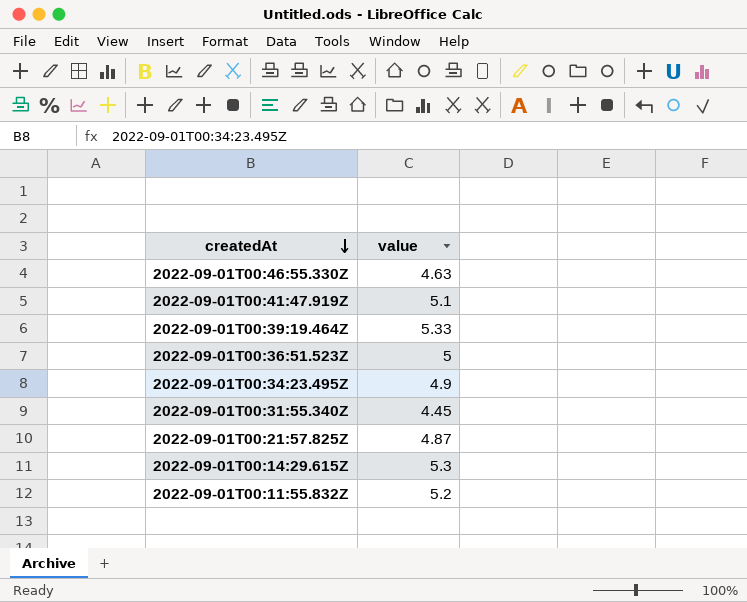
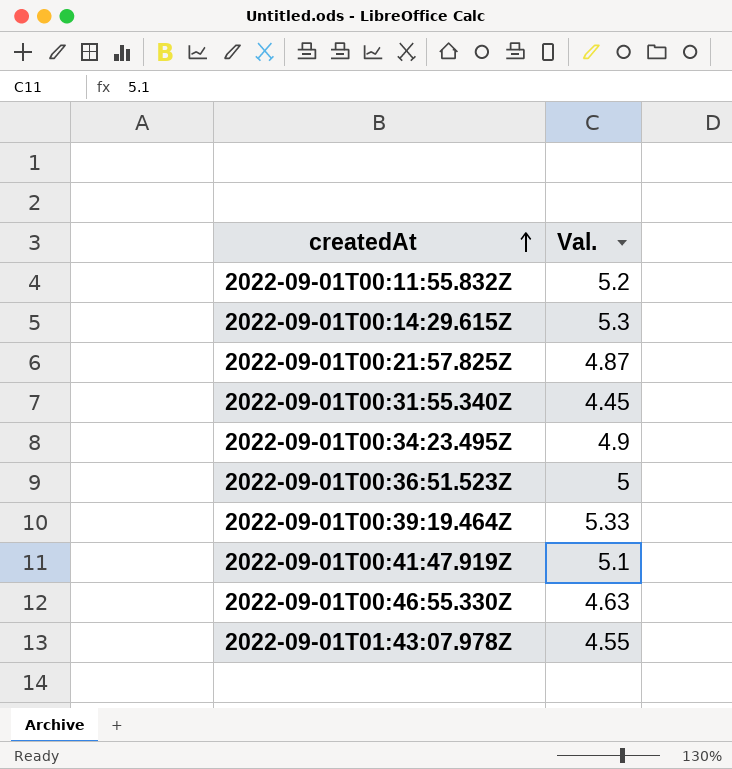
row order: createdAt descending -> createdAt ascending
column name: value -> Val.
row 2022-09-01T01:43:07.978Z: none -> 4.55

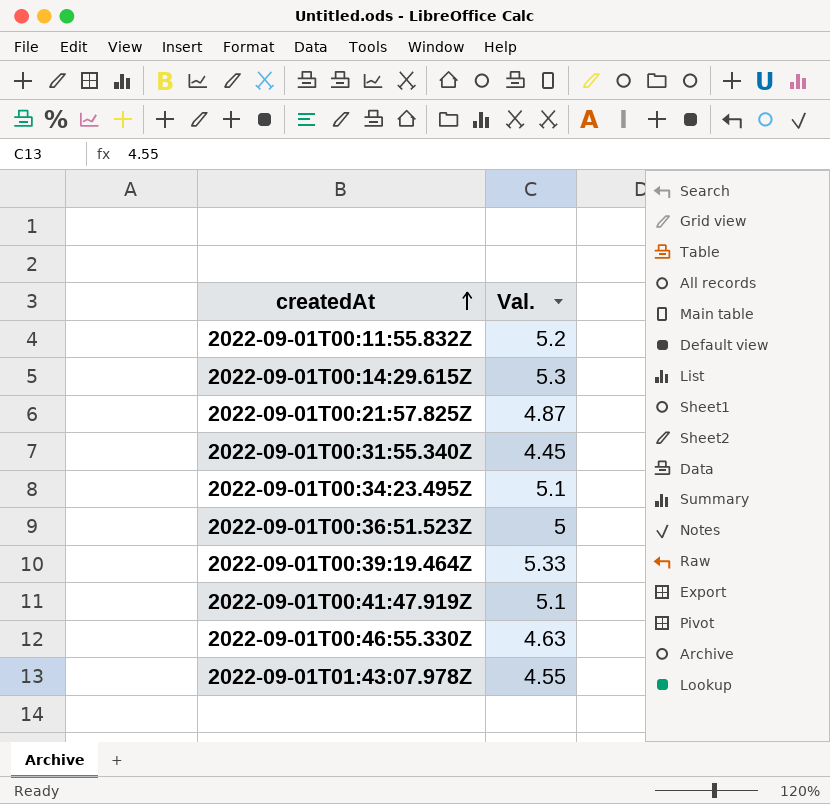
2022-09-01T00:34:23.495Z | Val.: 4.9 -> 5.1

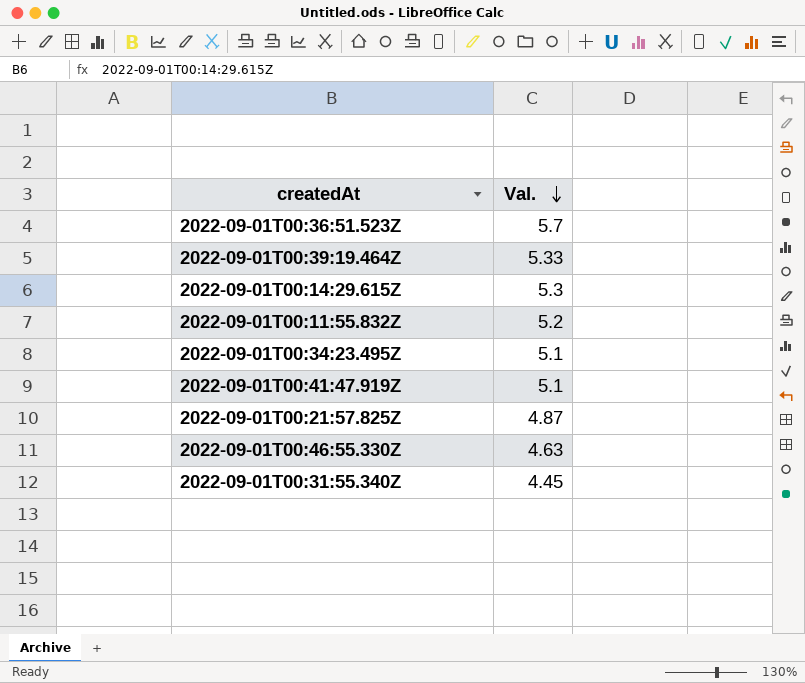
row order: createdAt ascending -> Val. descending
row 2022-09-01T01:43:07.978Z: 4.55 -> none
2022-09-01T00:36:51.523Z | Val.: 5 -> 5.7

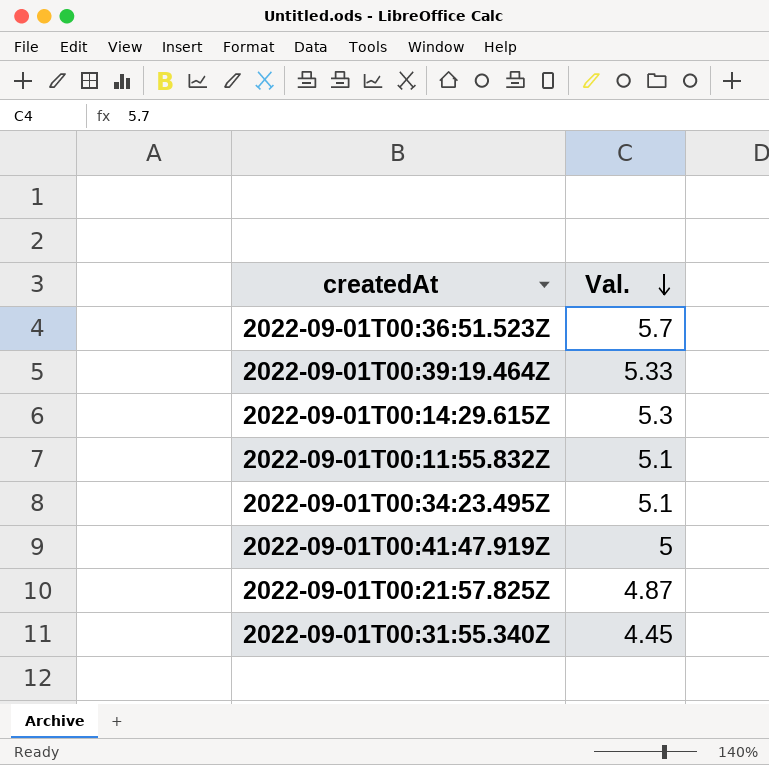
row 2022-09-01T00:46:55.330Z: 4.63 -> none
2022-09-01T00:11:55.832Z | Val.: 5.2 -> 5.1
2022-09-01T00:41:47.919Z | Val.: 5.1 -> 5

